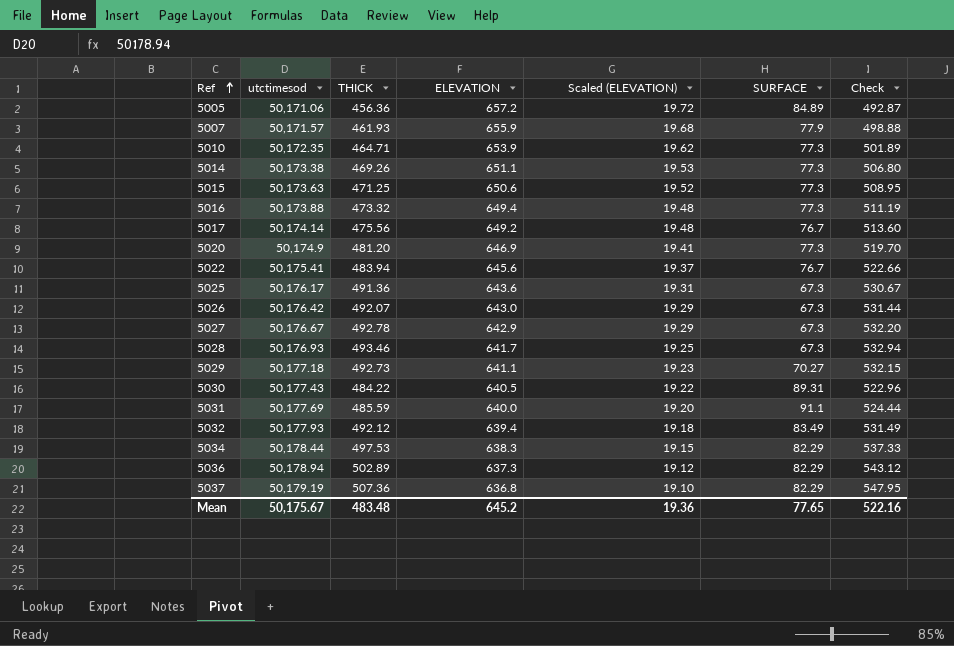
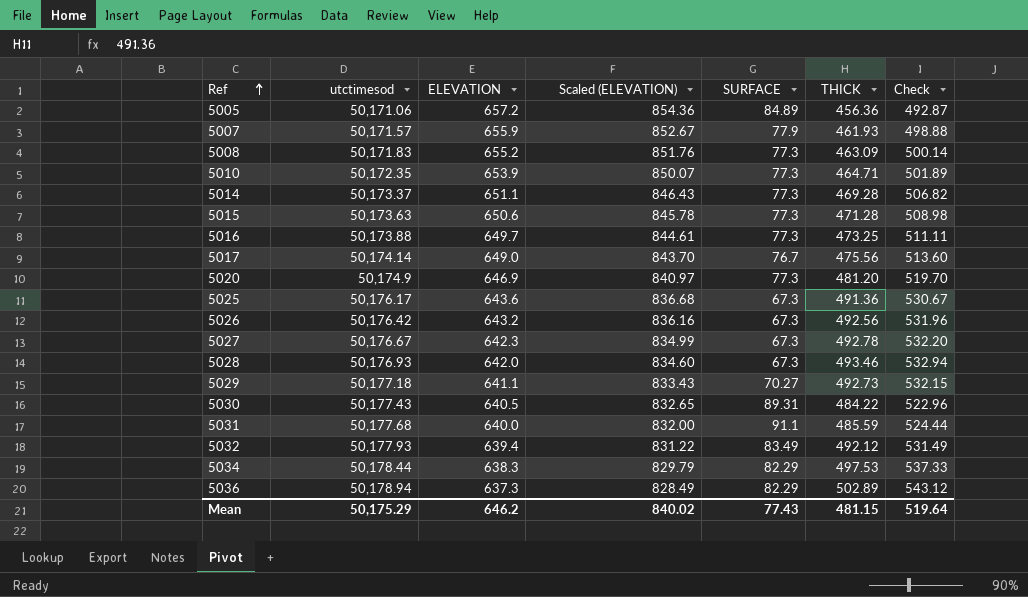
column Scaled (ELEVATION) | formula: [ELEVATION] * 0.03 -> [ELEVATION] * 1.3
column THICK | position: 3 -> 6
row 5022: 50,175.41 | 483.94 | 645.6 | 19.37 | 76.7 | 522.66 -> none
row 5037: 50,179.19 | 507.36 | 636.8 | 19.10 | 82.29 | 547.95 -> none
row 5008: none -> 50,171.83 | 655.2 | 851.76 | 77.3 | 463.09 | 500.14
5014 | utctimesod: 50,173.38 -> 50,173.37
5014 | THICK: 469.26 -> 469.28
5014 | Check: 506.80 -> 506.82
5015 | THICK: 471.25 -> 471.28
5015 | Check: 508.95 -> 508.98
5016 | ELEVATION: 649.4 -> 649.7
5016 | THICK: 473.32 -> 473.25
5016 | Check: 511.19 -> 511.11
5017 | ELEVATION: 649.2 -> 649.0
5026 | ELEVATION: 643.0 -> 643.2
5026 | THICK: 492.07 -> 492.56
5026 | Check: 531.44 -> 531.96
5027 | ELEVATION: 642.9 -> 642.3
5028 | ELEVATION: 641.7 -> 642.0
5031 | utctimesod: 50,177.69 -> 50,177.68
Mean | utctimesod: 50,175.67 -> 50,175.29
Mean | ELEVATION: 645.2 -> 646.2
Mean | Scaled (ELEVATION): 19.36 -> 840.02
Mean | SURFACE: 77.65 -> 77.43
Mean | THICK: 483.48 -> 481.15
Mean | Check: 522.16 -> 519.64

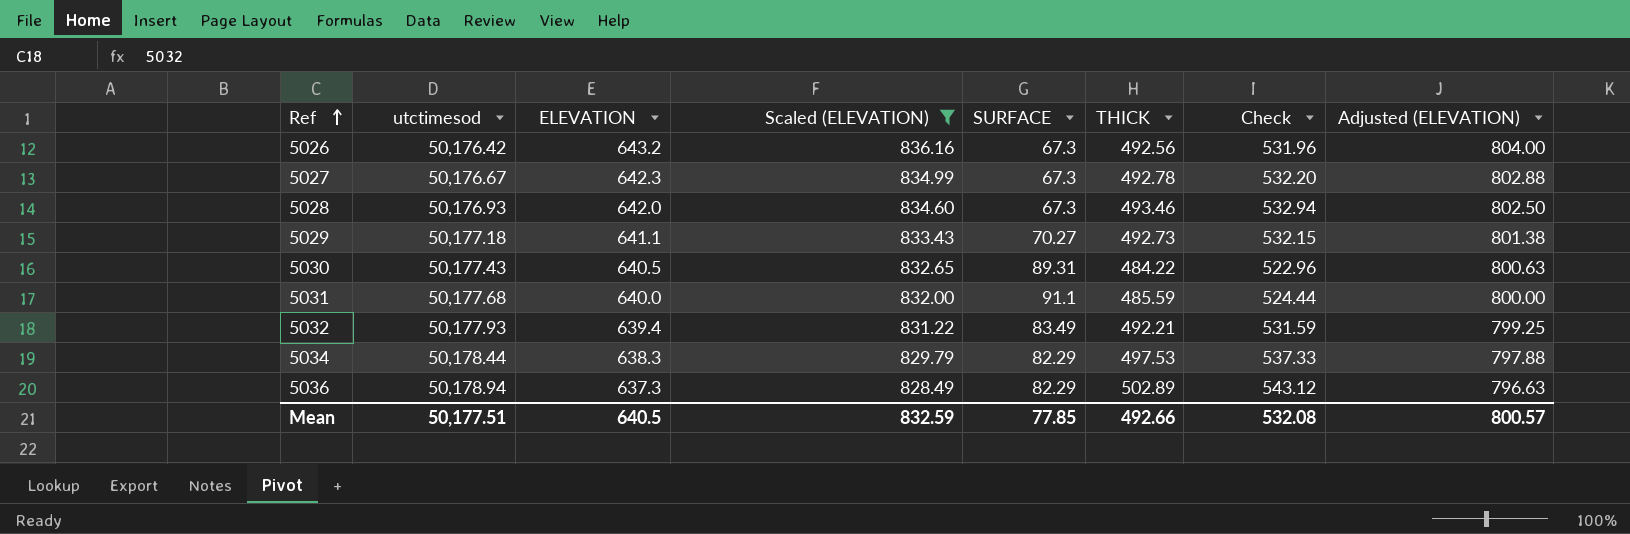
filter: none -> Scaled (ELEVATION) <= 836.16
column Adjusted (ELEVATION) | formula: none -> [ELEVATION] * 1.25
5032 | THICK: 492.12 -> 492.21
5032 | Check: 531.49 -> 531.59
Mean | utctimesod: 50,175.29 -> 50,177.51
Mean | ELEVATION: 646.2 -> 640.5
Mean | Scaled (ELEVATION): 840.02 -> 832.59
Mean | SURFACE: 77.43 -> 77.85
Mean | THICK: 481.15 -> 492.66
Mean | Check: 519.64 -> 532.08

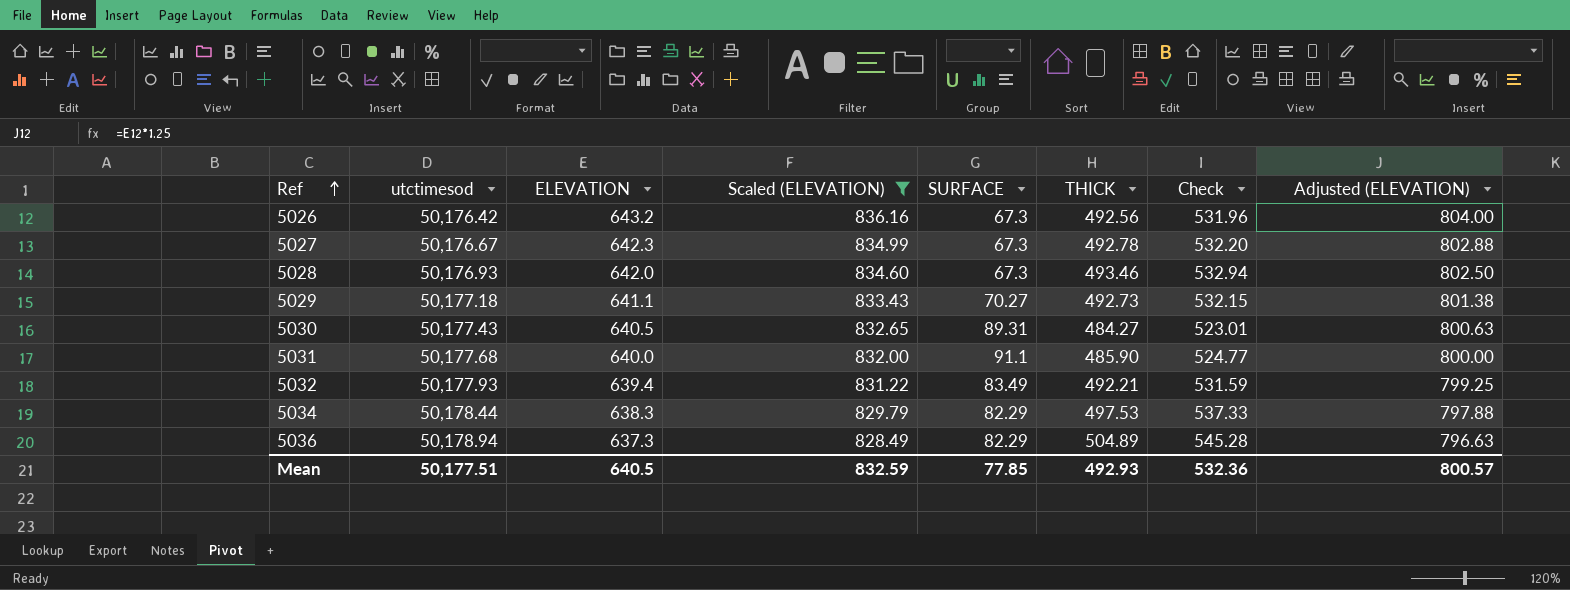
5030 | THICK: 484.22 -> 484.27
5030 | Check: 522.96 -> 523.01
5031 | THICK: 485.59 -> 485.90
5031 | Check: 524.44 -> 524.77
5036 | THICK: 502.89 -> 504.89
5036 | Check: 543.12 -> 545.28
Mean | THICK: 492.66 -> 492.93
Mean | Check: 532.08 -> 532.36

